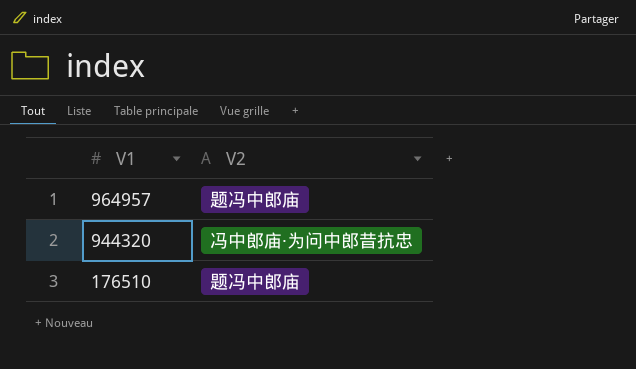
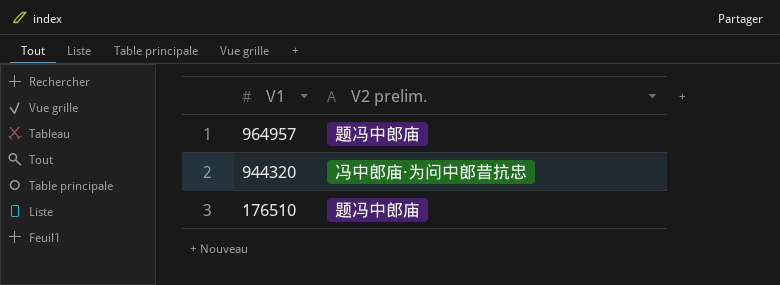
column name: V2 -> V2 prelim.

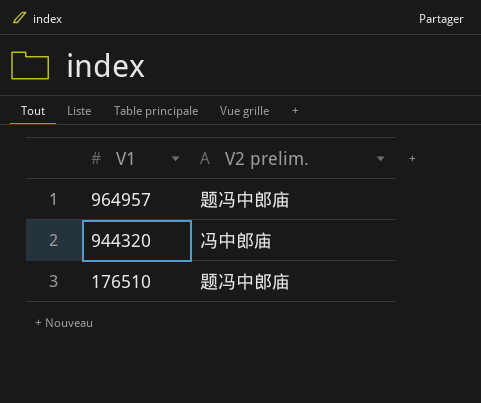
944320 | V2 prelim.: 冯中郎庙·为问中郎昔抗忠 -> 冯中郎庙

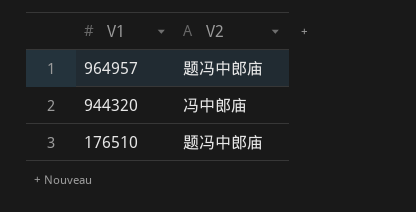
column name: V2 prelim. -> V2

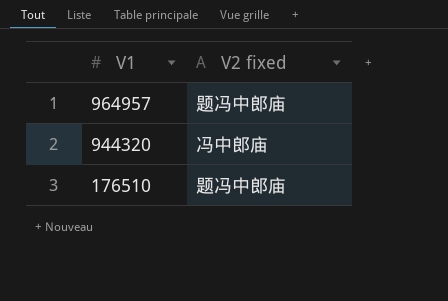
column name: V2 -> V2 fixed

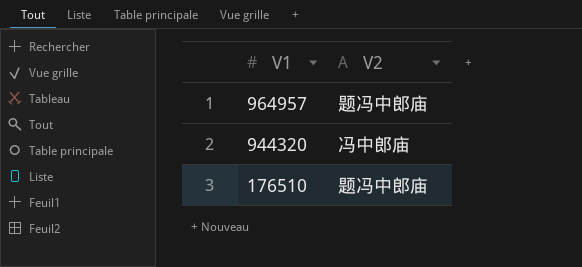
column name: V2 fixed -> V2

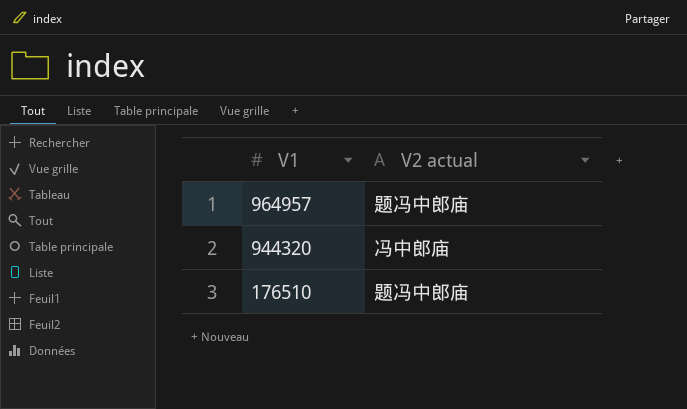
column name: V2 -> V2 actual

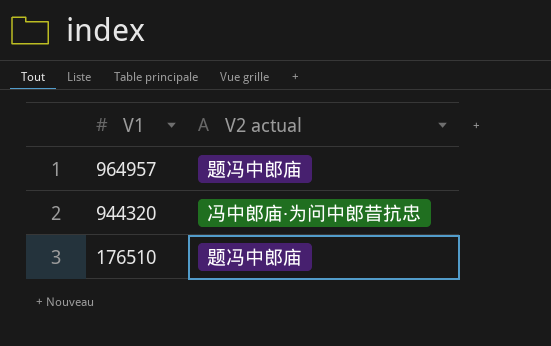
944320 | V2 actual: 冯中郎庙 -> 冯中郎庙·为问中郎昔抗忠

